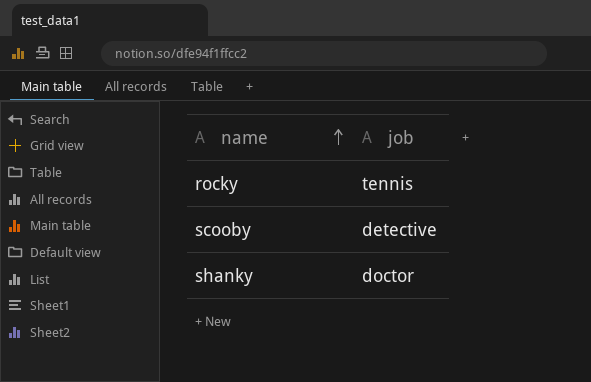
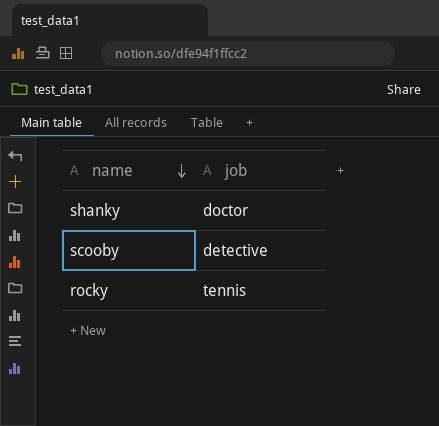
row order: name ascending -> name descending

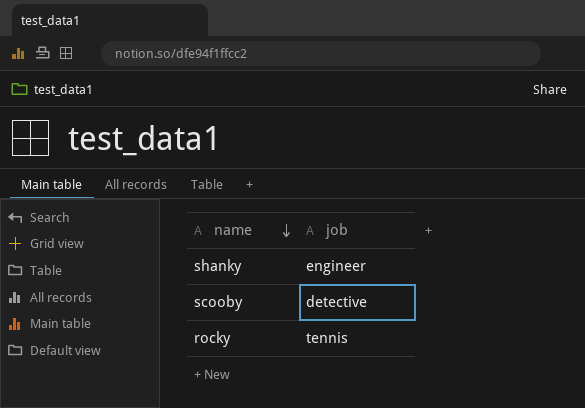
shanky | job: doctor -> engineer

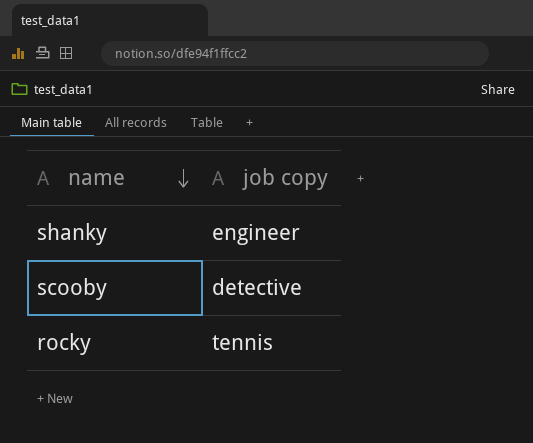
column name: job -> job copy

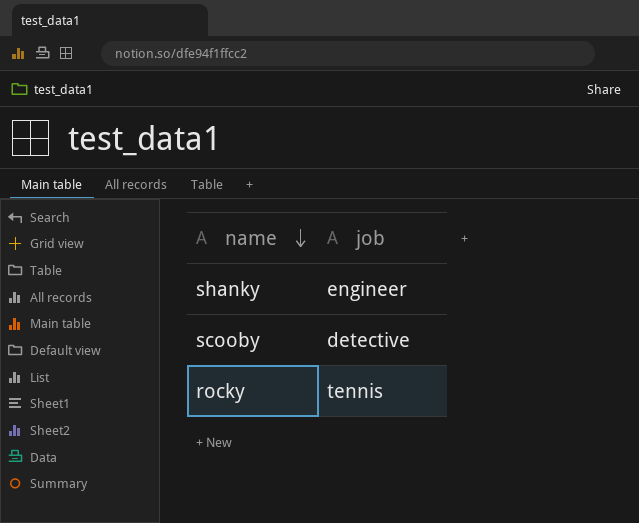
column name: job copy -> job

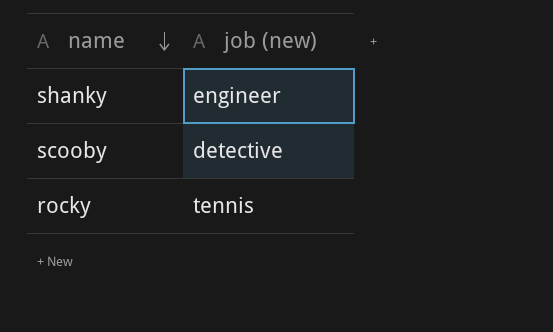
column name: job -> job (new)

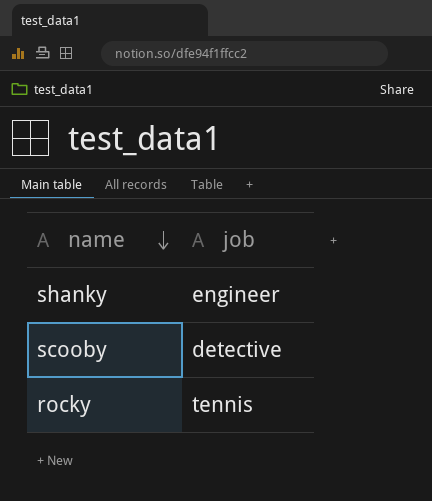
column name: job (new) -> job

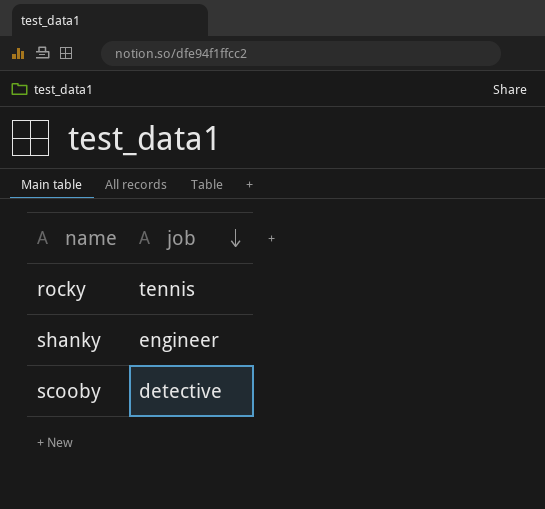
row order: name descending -> job descending

